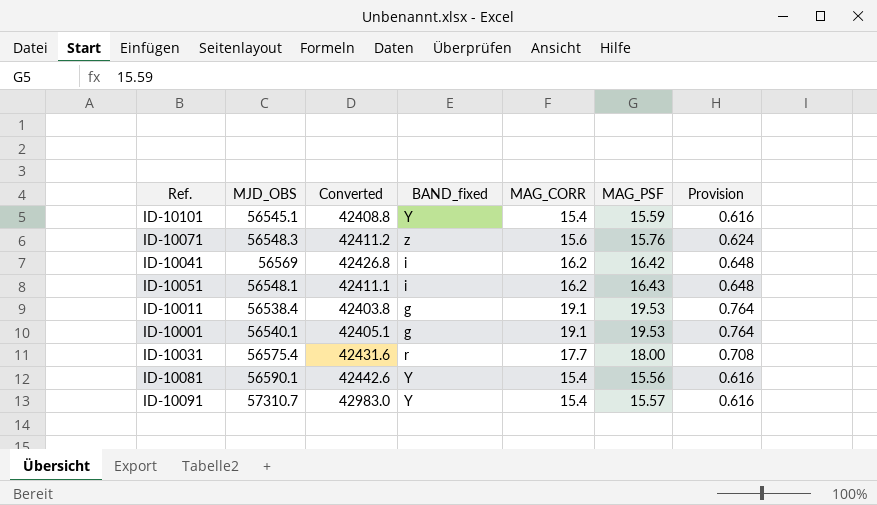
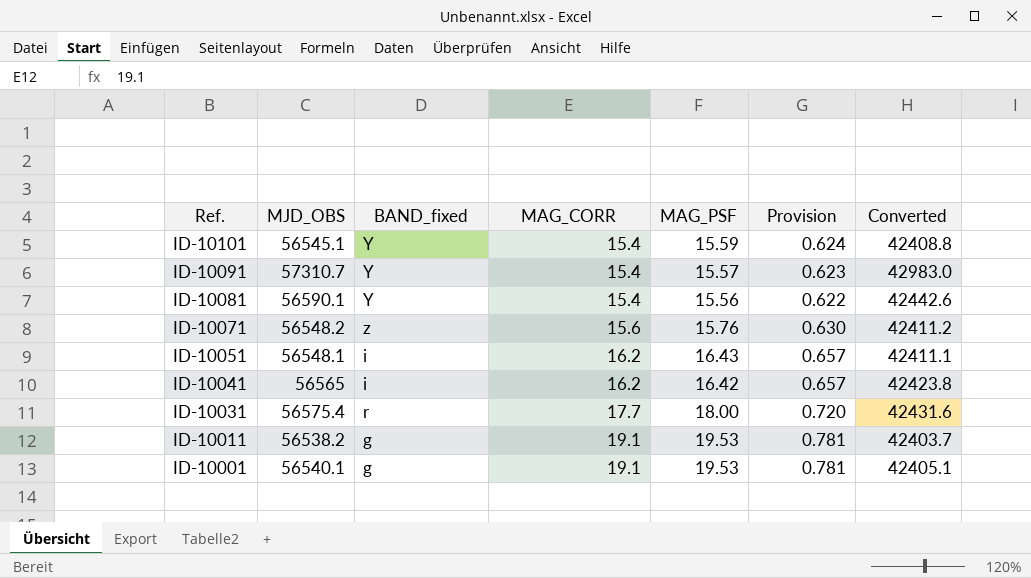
row order: none -> Ref. descending
column Provision | formula: [MAG_CORR] * 0.04 -> [MAG_PSF] * 0.04
column Converted | position: 3 -> 7
ID-10071 | MJD_OBS: 56548.3 -> 56548.2
ID-10041 | MJD_OBS: 56569 -> 56565
ID-10041 | Converted: 42426.8 -> 42423.8
ID-10011 | MJD_OBS: 56538.4 -> 56538.2
ID-10011 | Converted: 42403.8 -> 42403.7

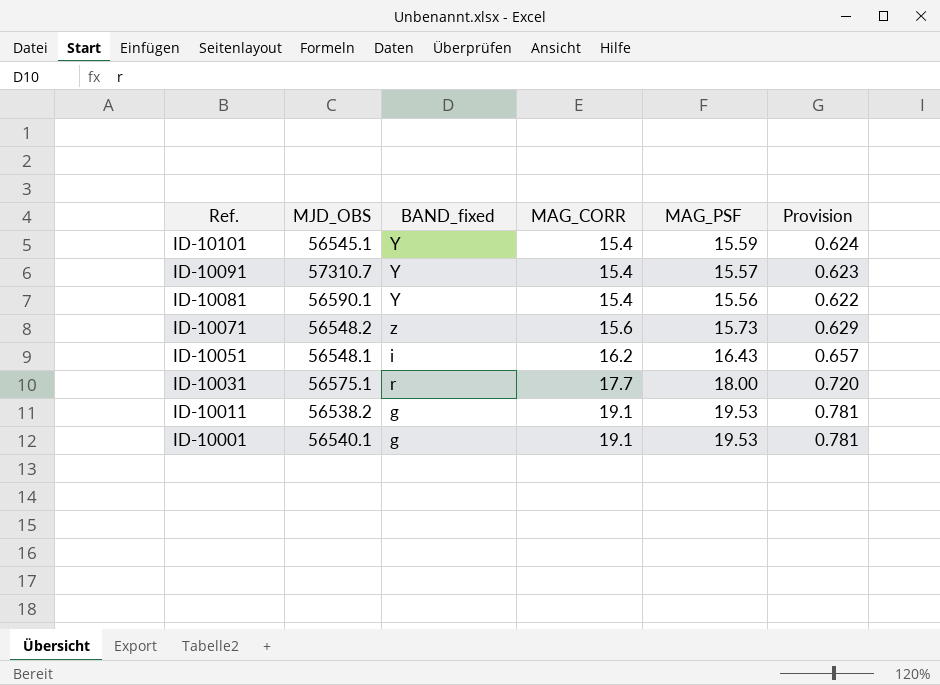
column Converted | formula: [MJD_OBS] * 0.75 -> none
row ID-10041: 56565 | i | 16.2 | 16.42 | 0.657 | 42423.8 -> none
ID-10071 | MAG_PSF: 15.76 -> 15.73
ID-10071 | Provision: 0.630 -> 0.629
ID-10031 | MJD_OBS: 56575.4 -> 56575.1

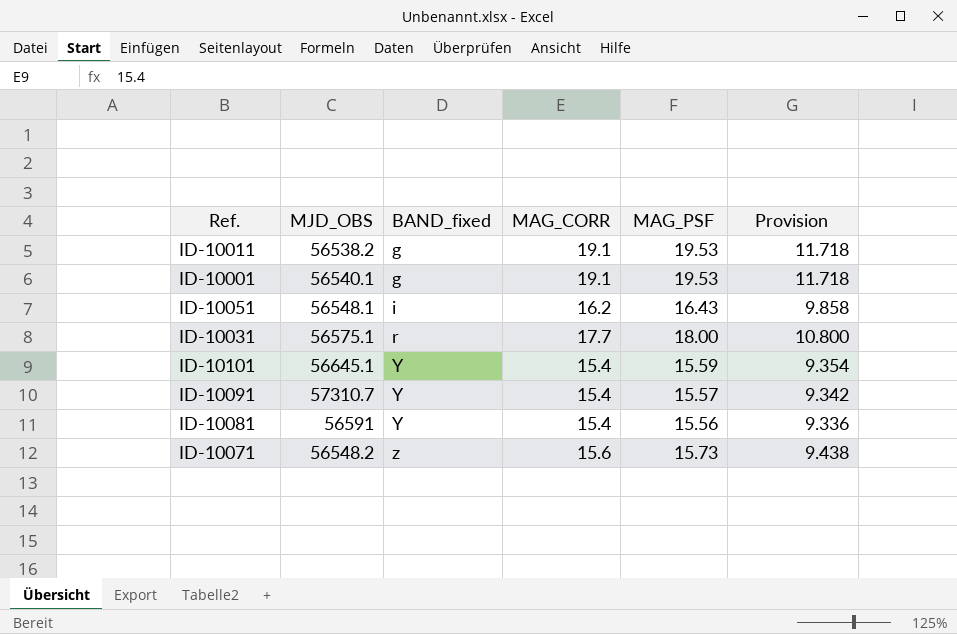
row order: Ref. descending -> BAND_fixed ascending
column Provision | formula: [MAG_PSF] * 0.04 -> [MAG_PSF] * 0.6
ID-10101 | MJD_OBS: 56545.1 -> 56645.1
ID-10081 | MJD_OBS: 56590.1 -> 56591

